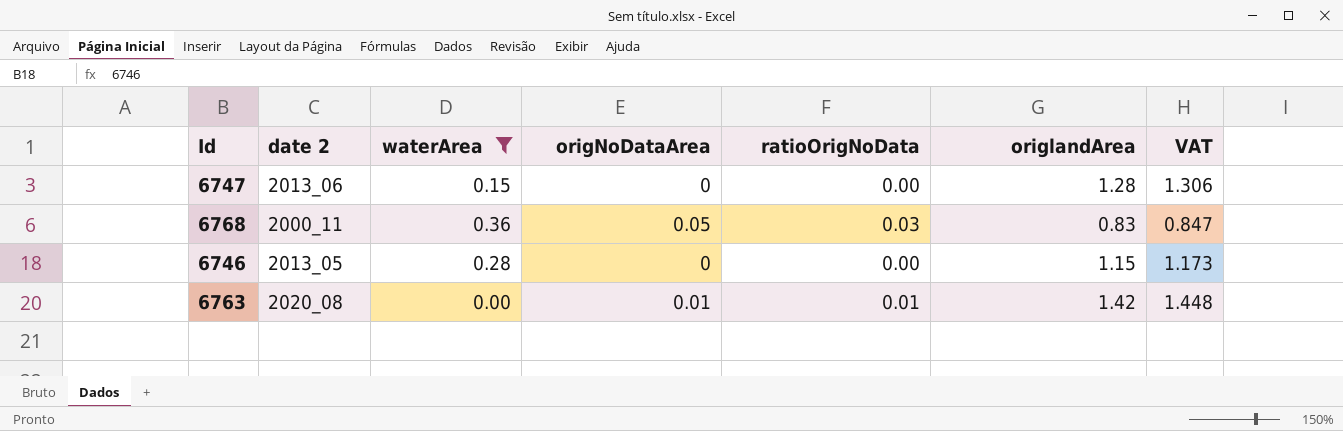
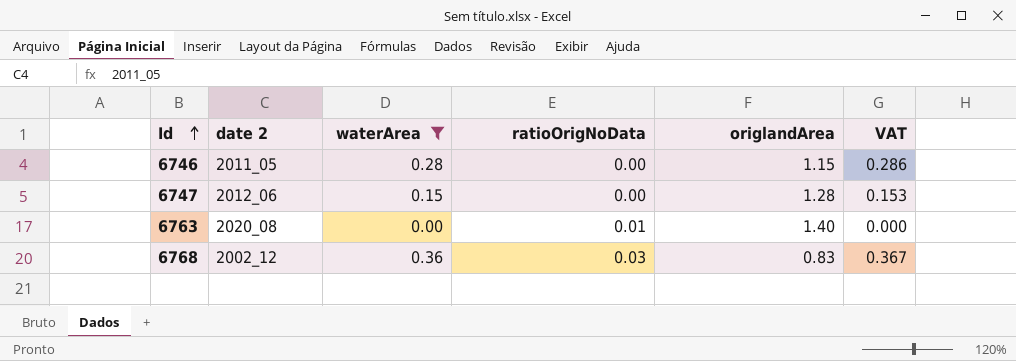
row order: none -> Id ascending
column origNoDataArea | position: 4 -> none
column VAT | formula: [origlandArea] * 1.02 -> [waterArea] * 1.02
6746 | date 2: 2013_05 -> 2011_05
6747 | date 2: 2013_06 -> 2012_06
6763 | origlandArea: 1.42 -> 1.40
6768 | date 2: 2000_11 -> 2002_12

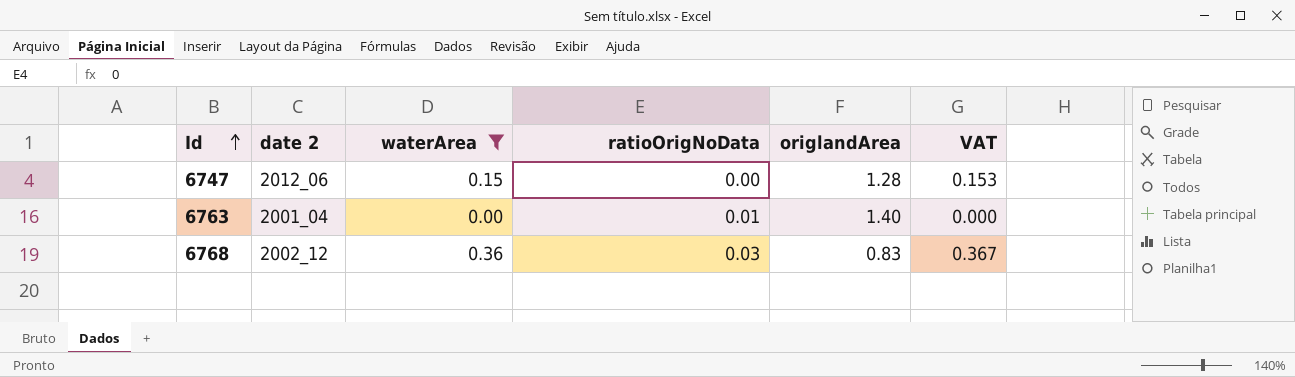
row 6746: 2011_05 | 0.28 | 0.00 | 1.15 | 0.286 -> none
6763 | date 2: 2020_08 -> 2001_04

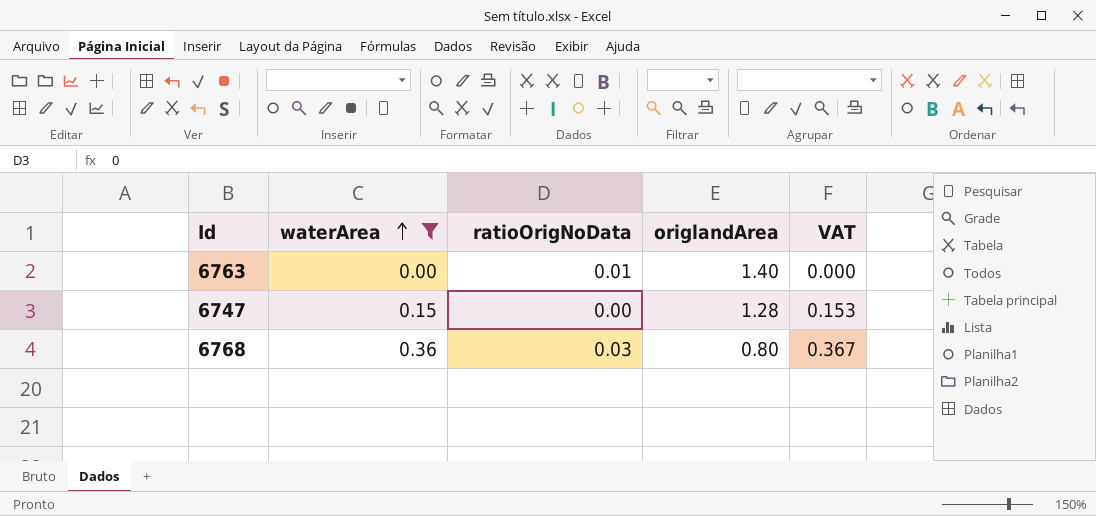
row order: Id ascending -> waterArea ascending
column date 2 | position: 2 -> none
6768 | origlandArea: 0.83 -> 0.80

